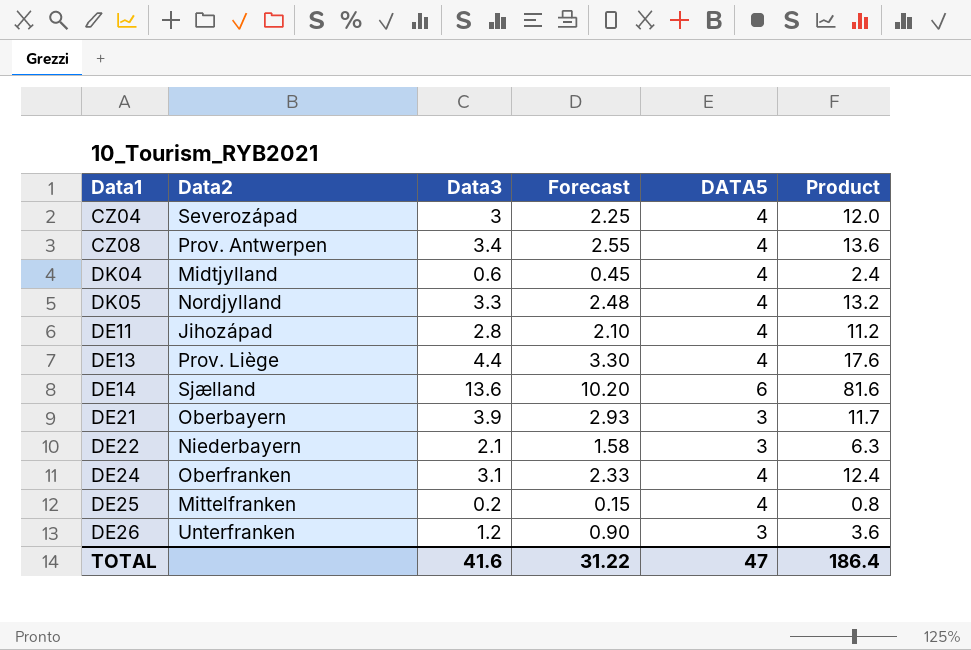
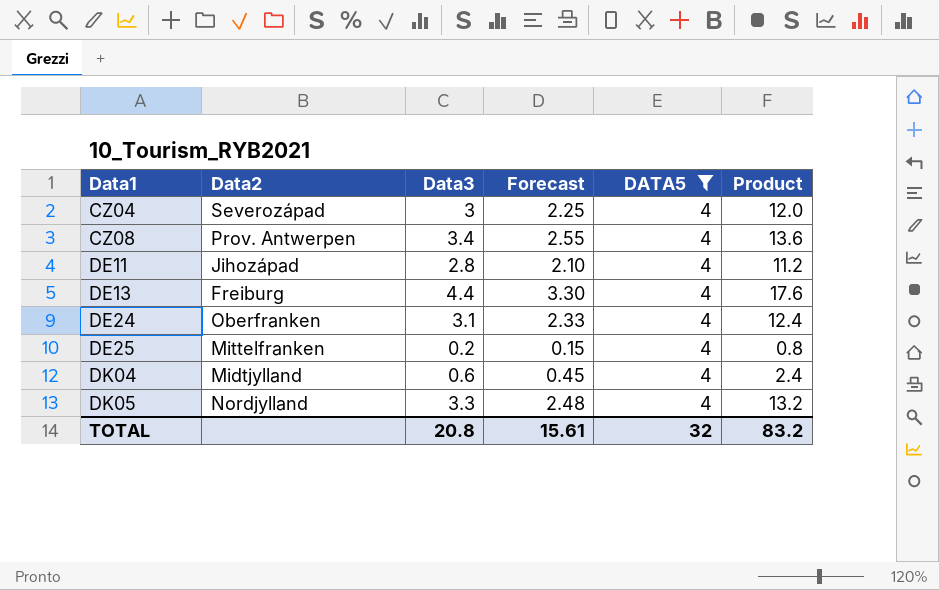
filter: none -> DATA5 = 4
row order: none -> Data1 ascending
DE13 | Data2: Prov. Liège -> Freiburg
TOTAL | Data3: 41.6 -> 20.8
TOTAL | Forecast: 31.22 -> 15.61
TOTAL | DATA5: 47 -> 32
TOTAL | Product: 186.4 -> 83.2

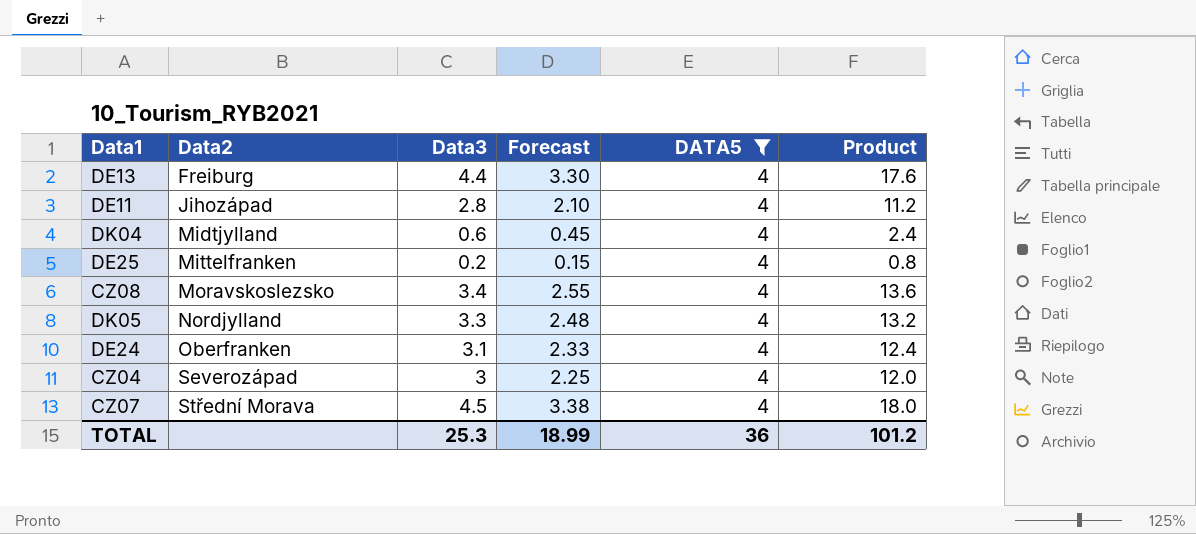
row order: Data1 ascending -> Data2 ascending
CZ08 | Data2: Prov. Antwerpen -> Moravskoslezsko
row CZ07: none -> Střední Morava | 4.5 | 3.38 | 4 | 18.0
TOTAL | Data3: 20.8 -> 25.3
TOTAL | Forecast: 15.61 -> 18.99
TOTAL | DATA5: 32 -> 36
TOTAL | Product: 83.2 -> 101.2

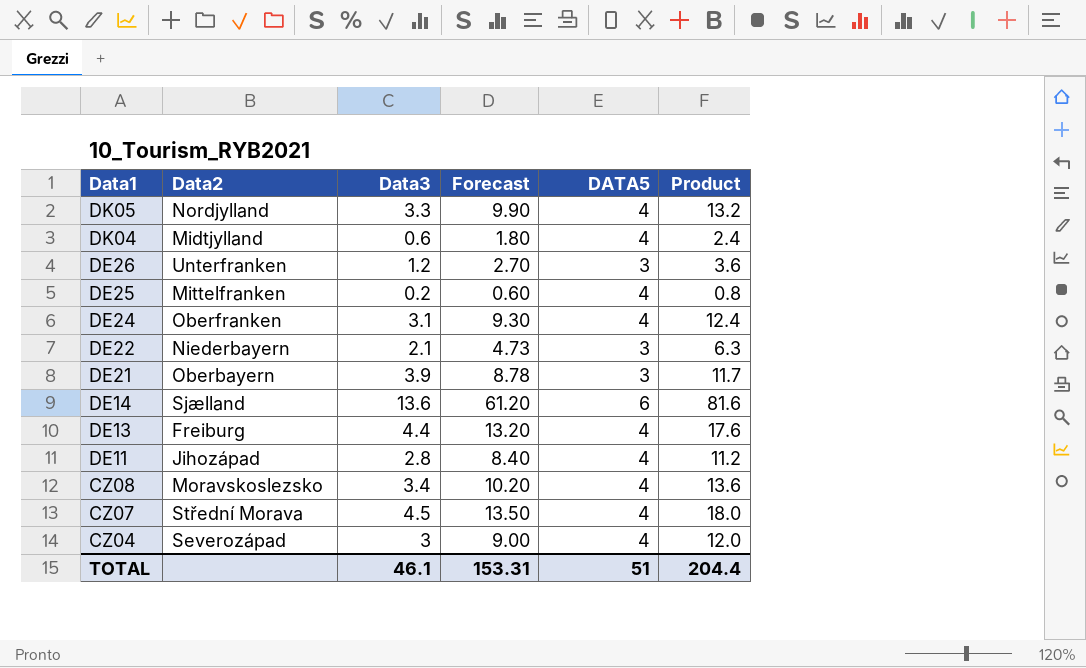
filter: DATA5 = 4 -> none
row order: Data2 ascending -> Data1 descending
column Forecast | formula: [Data3] * 0.75 -> [Product] * 0.75
TOTAL | Data3: 25.3 -> 46.1
TOTAL | Forecast: 18.99 -> 153.31
TOTAL | DATA5: 36 -> 51
TOTAL | Product: 101.2 -> 204.4

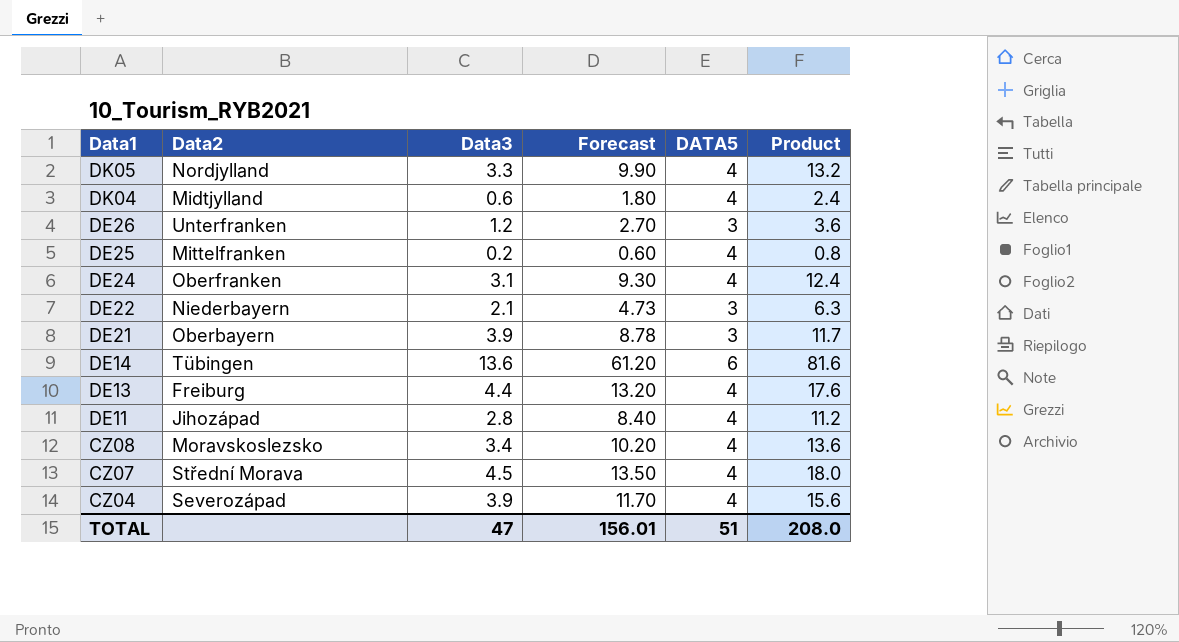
DE14 | Data2: Sjælland -> Tübingen
CZ04 | Data3: 3 -> 3.9
CZ04 | Forecast: 9.00 -> 11.70
CZ04 | Product: 12.0 -> 15.6
TOTAL | Data3: 46.1 -> 47
TOTAL | Forecast: 153.31 -> 156.01
TOTAL | Product: 204.4 -> 208.0

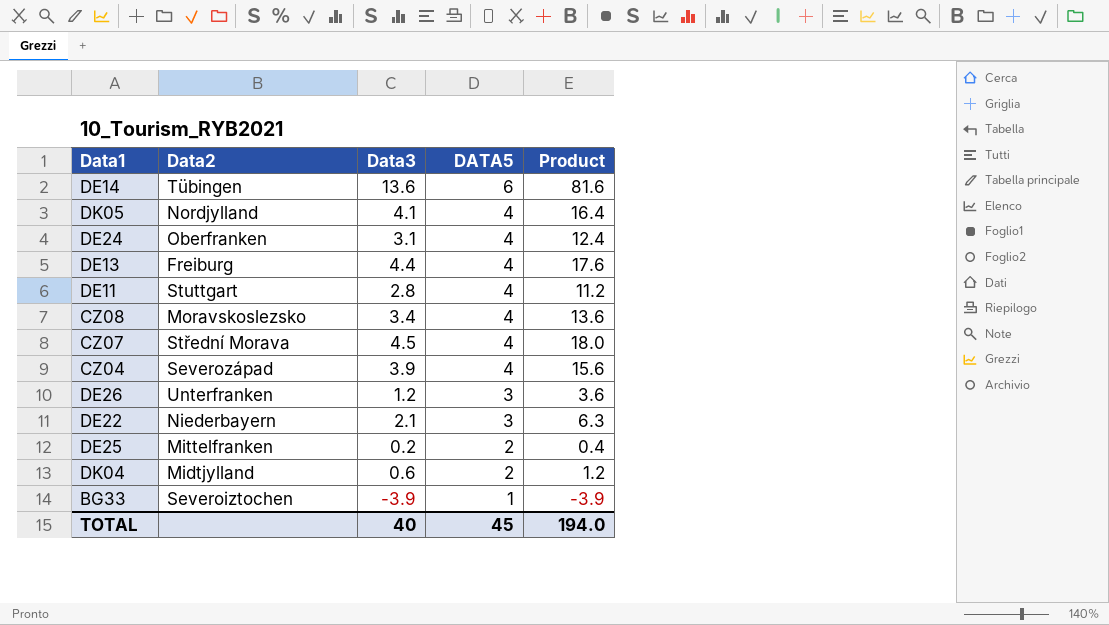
row order: Data1 descending -> DATA5 descending
column Forecast | formula: [Product] * 0.75 -> none
row DE21: Oberbayern | 3.9 | 8.78 | 3 | 11.7 -> none
DK05 | Data3: 3.3 -> 4.1
DK05 | Product: 13.2 -> 16.4
DE11 | Data2: Jihozápad -> Stuttgart
DE25 | DATA5: 4 -> 2
DE25 | Product: 0.8 -> 0.4
DK04 | DATA5: 4 -> 2
DK04 | Product: 2.4 -> 1.2
row BG33: none -> Severoiztochen | -3.9 | 1 | -3.9
TOTAL | Data3: 47 -> 40
TOTAL | DATA5: 51 -> 45
TOTAL | Product: 208.0 -> 194.0

